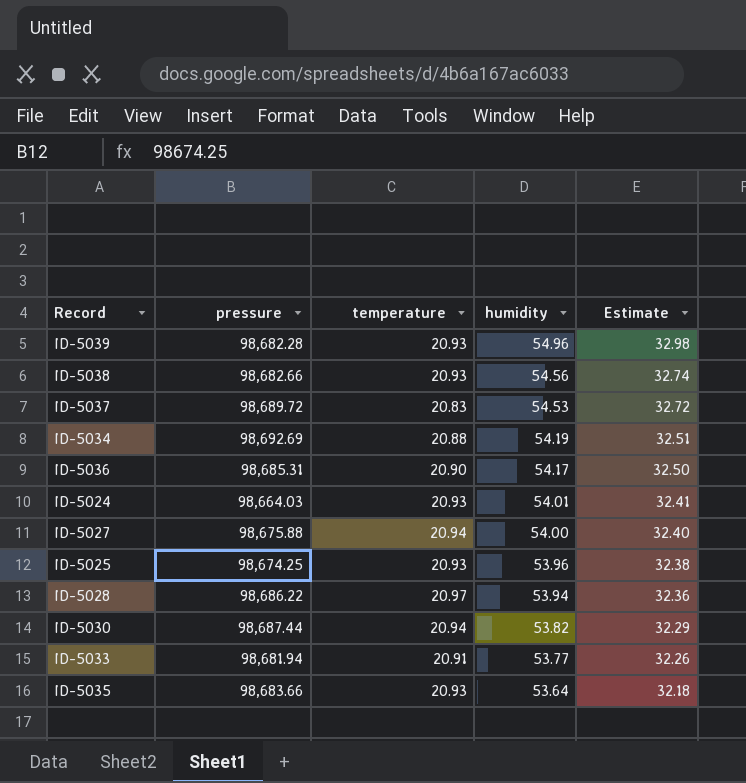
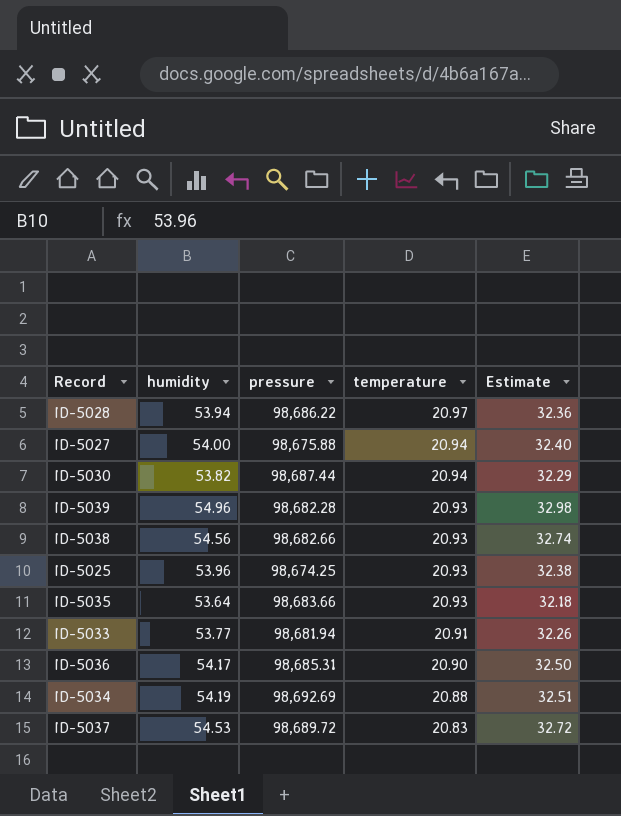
row order: humidity descending -> temperature descending
column humidity | position: 4 -> 2
row ID-5024: 98,664.03 | 20.93 | 54.01 | 32.41 -> none

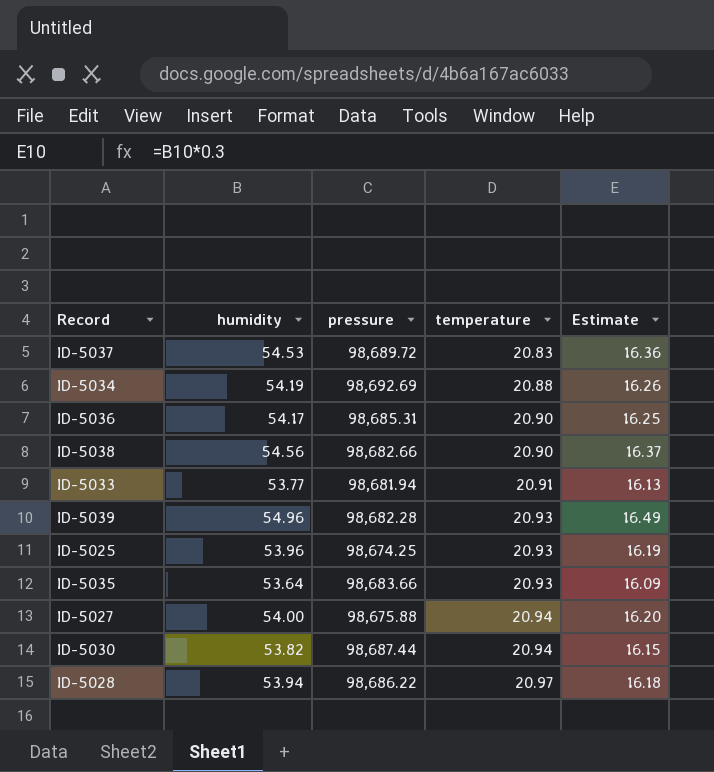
row order: temperature descending -> temperature ascending
column Estimate | formula: [humidity] * 0.6 -> [humidity] * 0.3
ID-5038 | temperature: 20.93 -> 20.90

